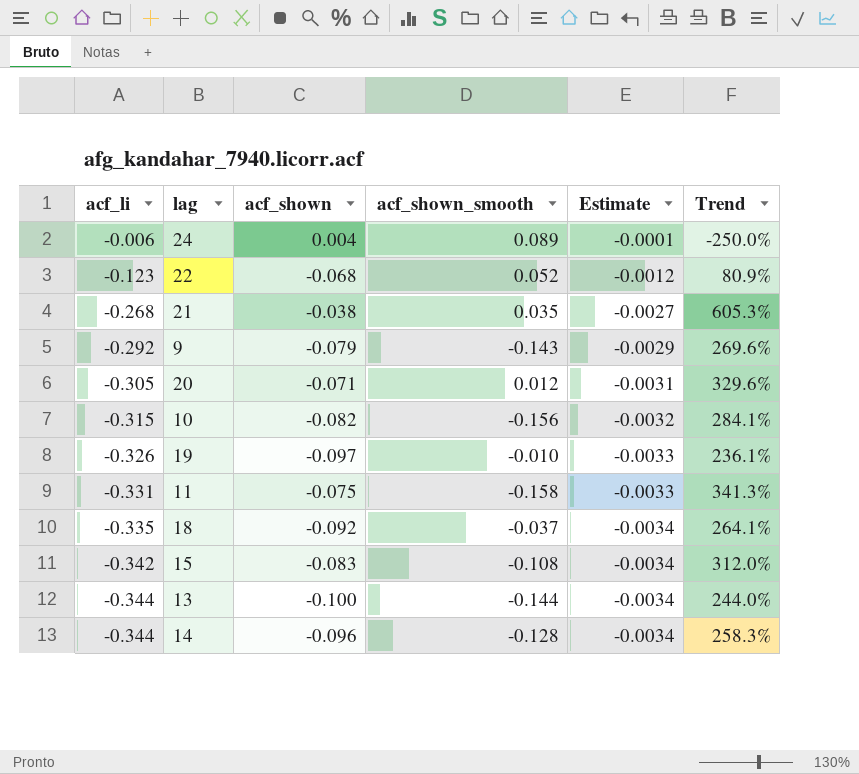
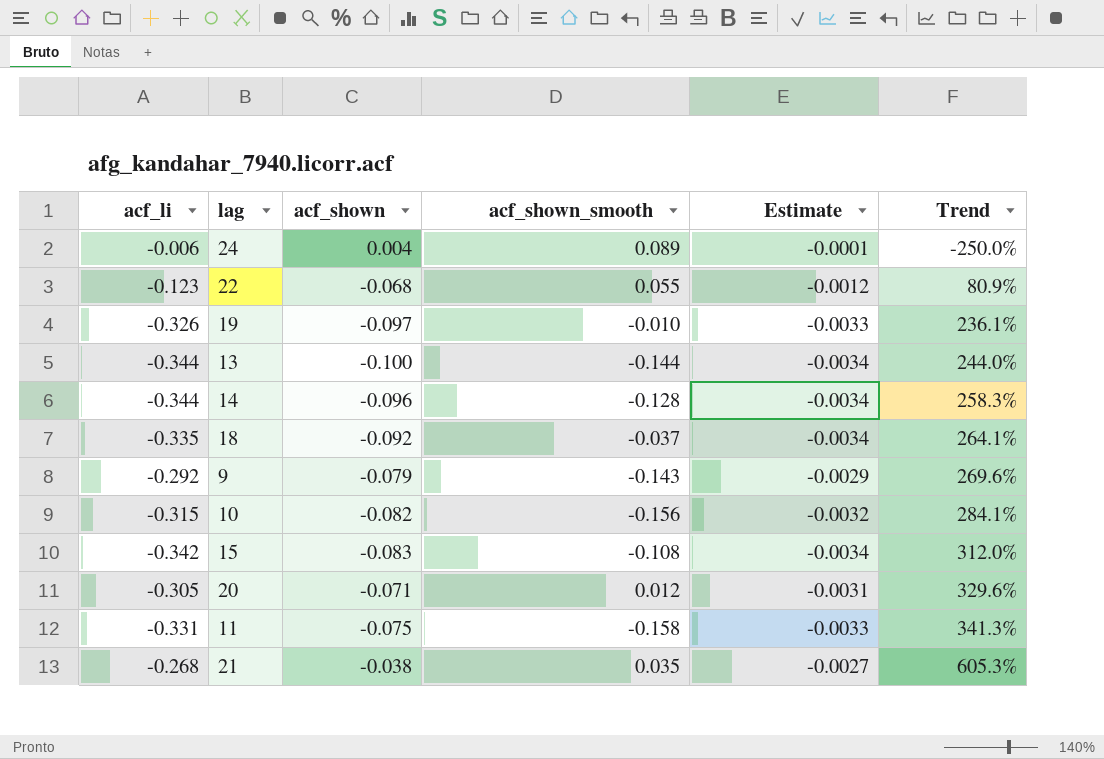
row order: acf_li descending -> Trend ascending
22 | acf_shown_smooth: 0.052 -> 0.055

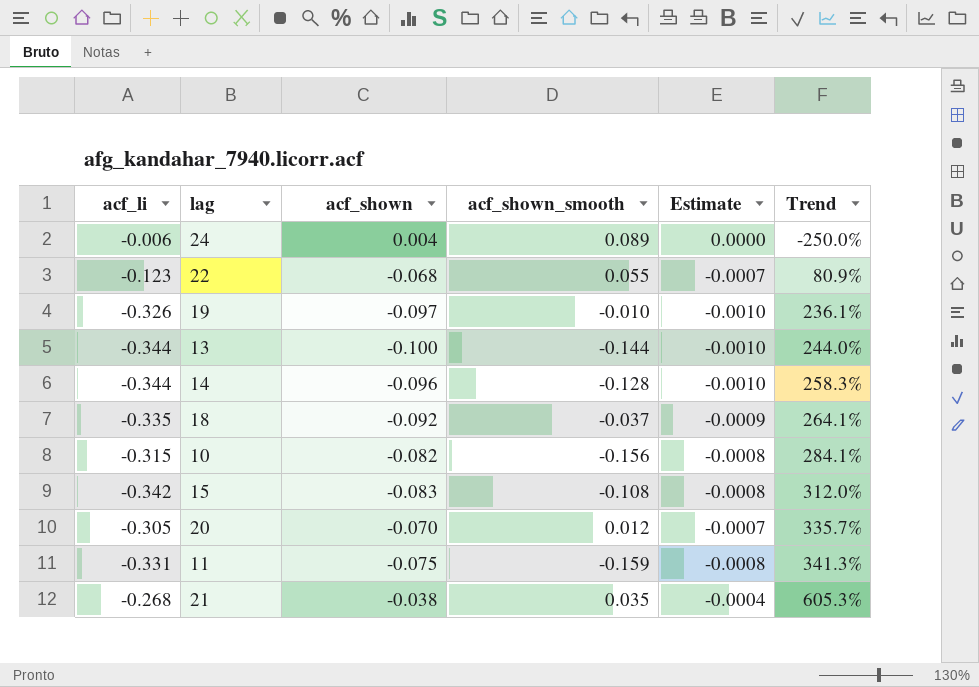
column Estimate | formula: [acf_li] * 0.01 -> [acf_shown] * 0.01
row 9: -0.292 | -0.079 | -0.143 | -0.0029 | 269.6% -> none
20 | acf_shown: -0.071 -> -0.070
20 | Trend: 329.6% -> 335.7%
11 | acf_shown_smooth: -0.158 -> -0.159

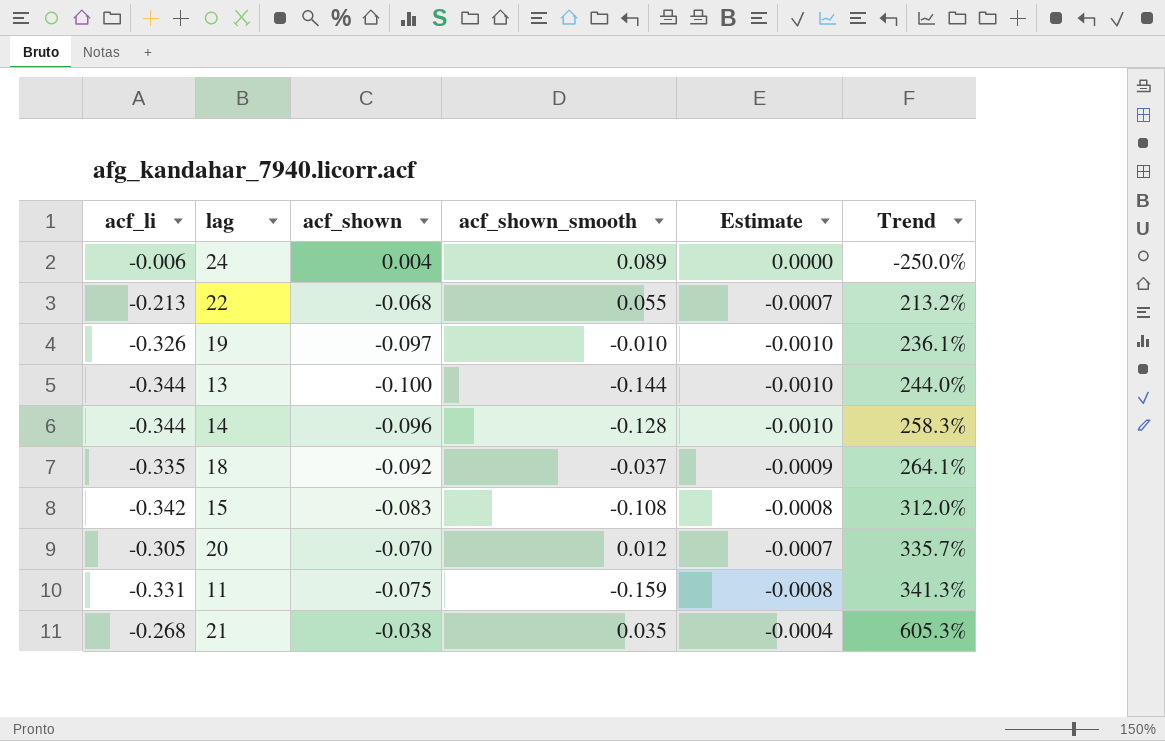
row 10: -0.315 | -0.082 | -0.156 | -0.0008 | 284.1% -> none
22 | acf_li: -0.123 -> -0.213
22 | Trend: 80.9% -> 213.2%

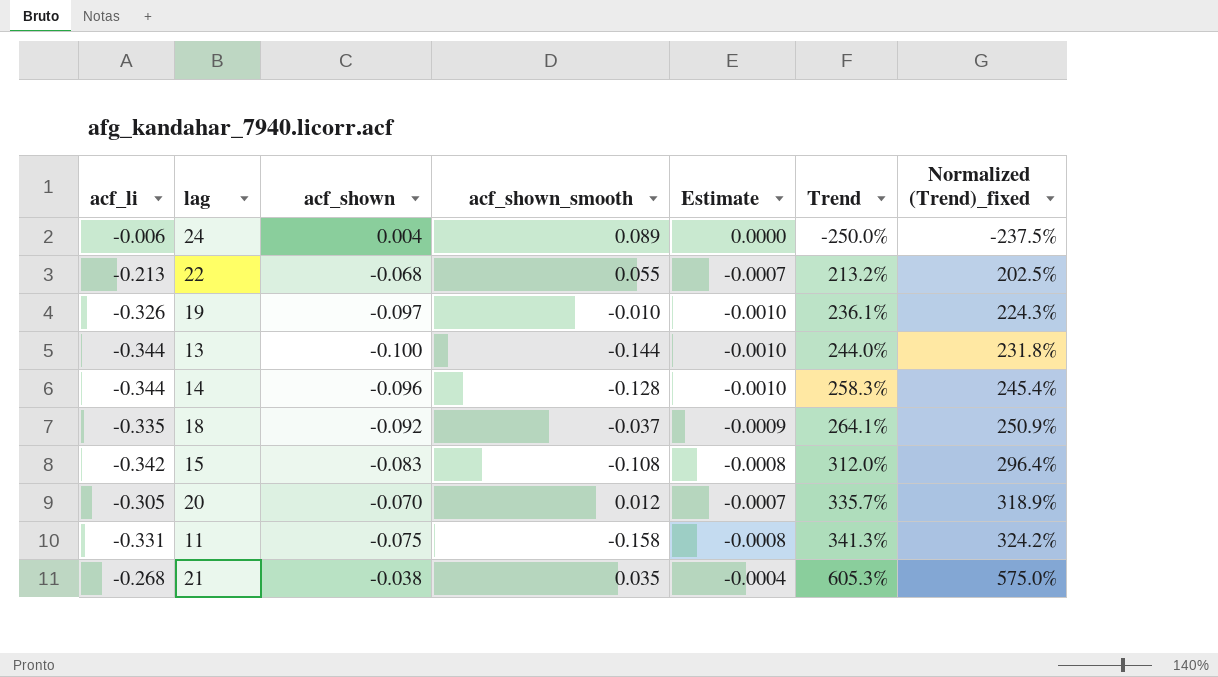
column Normalized (Trend)_fixed | formula: none -> [Trend] * 0.95
11 | acf_shown_smooth: -0.159 -> -0.158

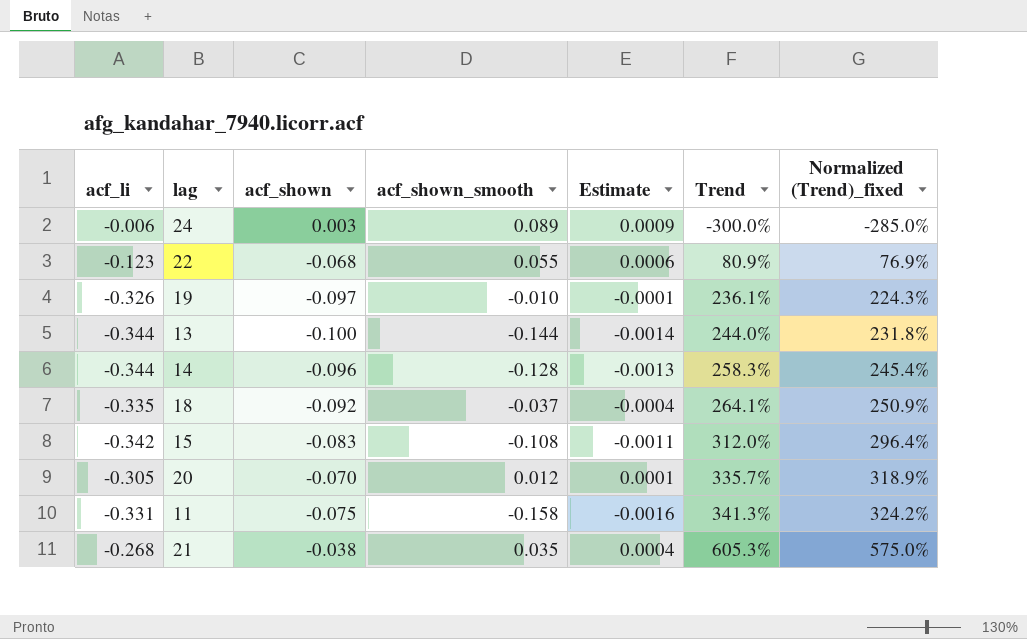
column Estimate | formula: [acf_shown] * 0.01 -> [acf_shown_smooth] * 0.01
24 | acf_shown: 0.004 -> 0.003
24 | Trend: -250.0% -> -300.0%
24 | Normalized (Trend)_fixed: -237.5% -> -285.0%
22 | acf_li: -0.213 -> -0.123
22 | Trend: 213.2% -> 80.9%
22 | Normalized (Trend)_fixed: 202.5% -> 76.9%

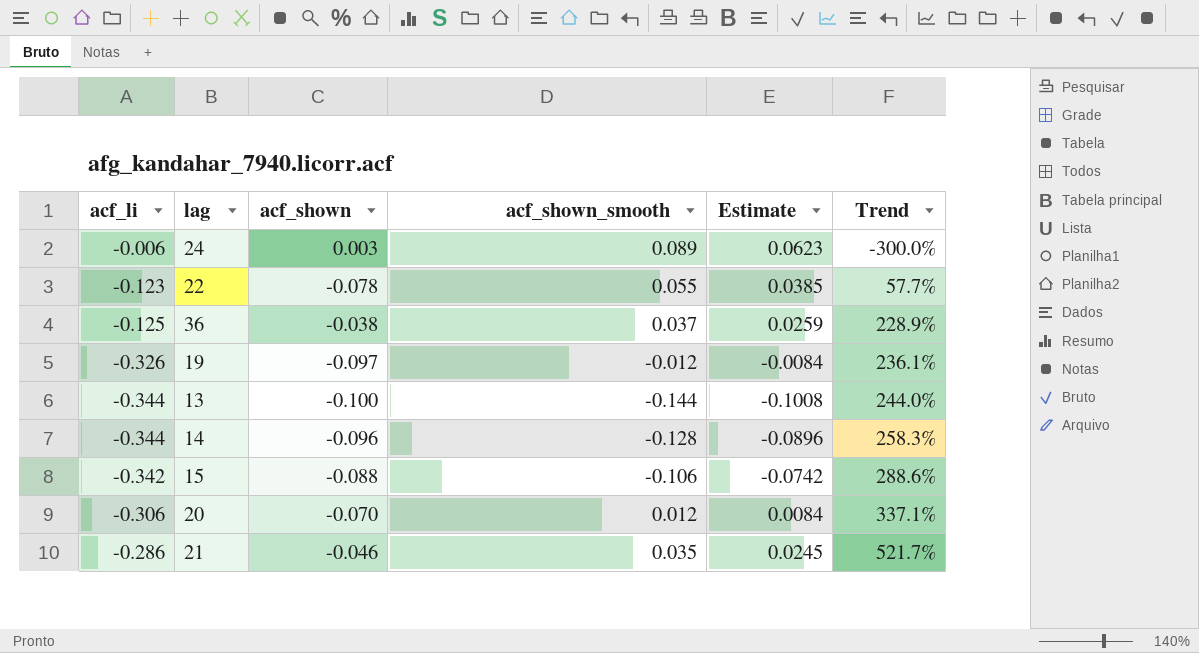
column Normalized (Trend)_fixed | formula: [Trend] * 0.95 -> none
column Estimate | formula: [acf_shown_smooth] * 0.01 -> [acf_shown_smooth] * 0.7
row 18: -0.335 | -0.092 | -0.037 | -0.0004 | 264.1% | 250.9% -> none
row 11: -0.331 | -0.075 | -0.158 | -0.0016 | 341.3% | 324.2% -> none
22 | acf_shown: -0.068 -> -0.078
22 | Trend: 80.9% -> 57.7%
row 36: none -> -0.125 | -0.038 | 0.037 | 0.0259 | 228.9%
19 | acf_shown_smooth: -0.010 -> -0.012
15 | acf_shown: -0.083 -> -0.088
15 | acf_shown_smooth: -0.108 -> -0.106
15 | Trend: 312.0% -> 288.6%
20 | acf_li: -0.305 -> -0.306
20 | Trend: 335.7% -> 337.1%
21 | acf_li: -0.268 -> -0.286
21 | acf_shown: -0.038 -> -0.046
21 | Trend: 605.3% -> 521.7%

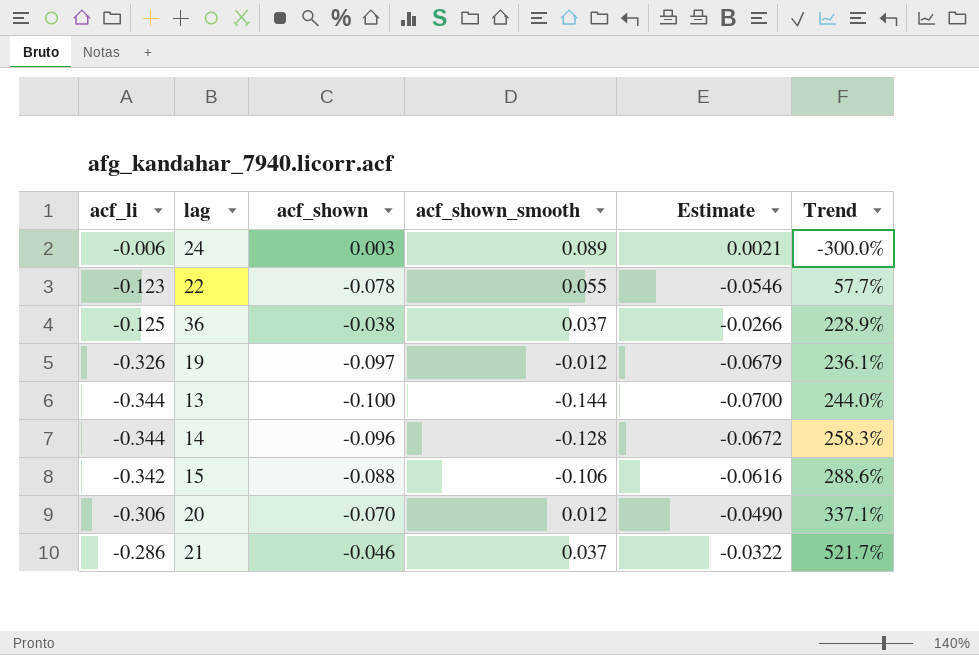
column Estimate | formula: [acf_shown_smooth] * 0.7 -> [acf_shown] * 0.7
21 | acf_shown_smooth: 0.035 -> 0.037

